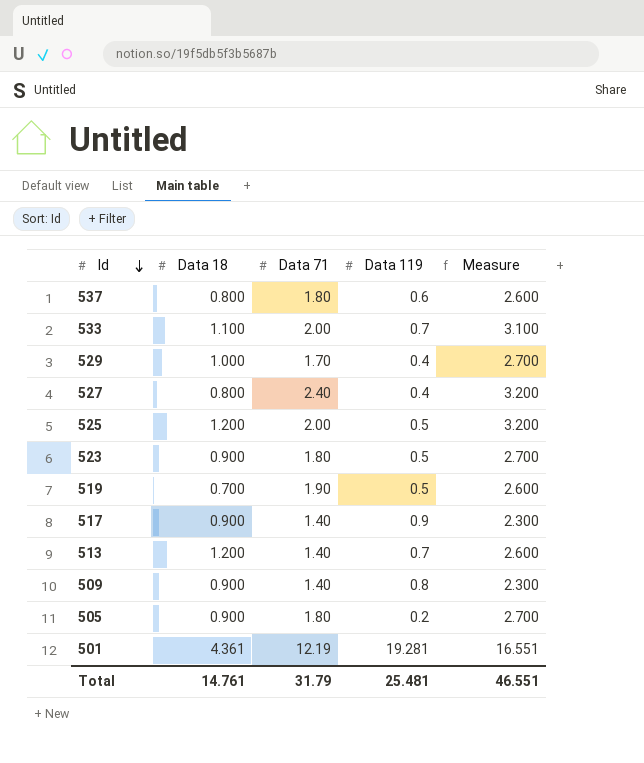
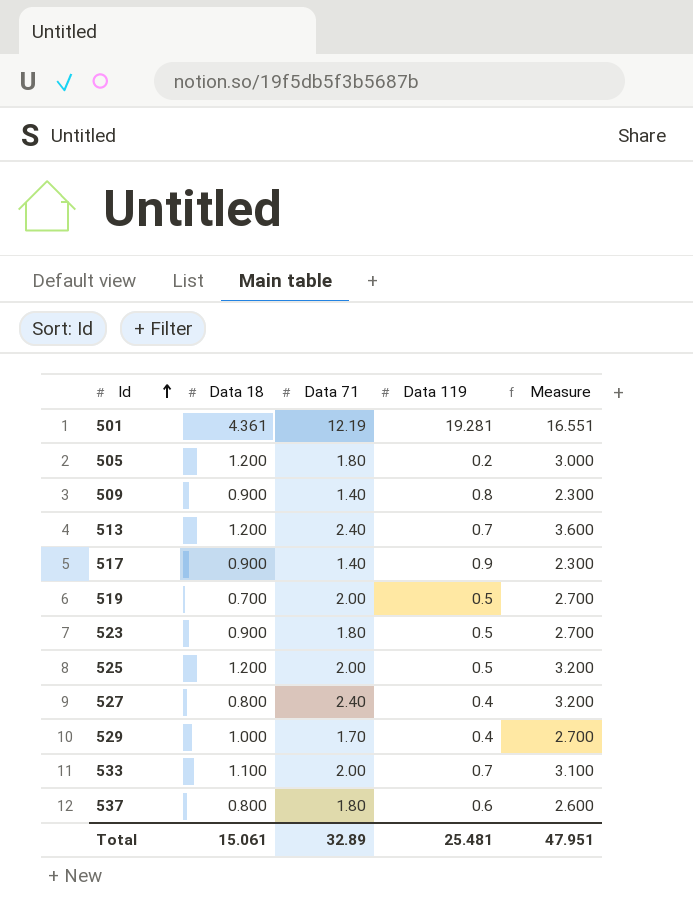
row order: Id descending -> Id ascending
505 | Data 18: 0.900 -> 1.200
505 | Measure: 2.700 -> 3.000
513 | Data 71: 1.40 -> 2.40
513 | Measure: 2.600 -> 3.600
519 | Data 71: 1.90 -> 2.00
519 | Measure: 2.600 -> 2.700
Total | Data 18: 14.761 -> 15.061
Total | Data 71: 31.79 -> 32.89
Total | Measure: 46.551 -> 47.951

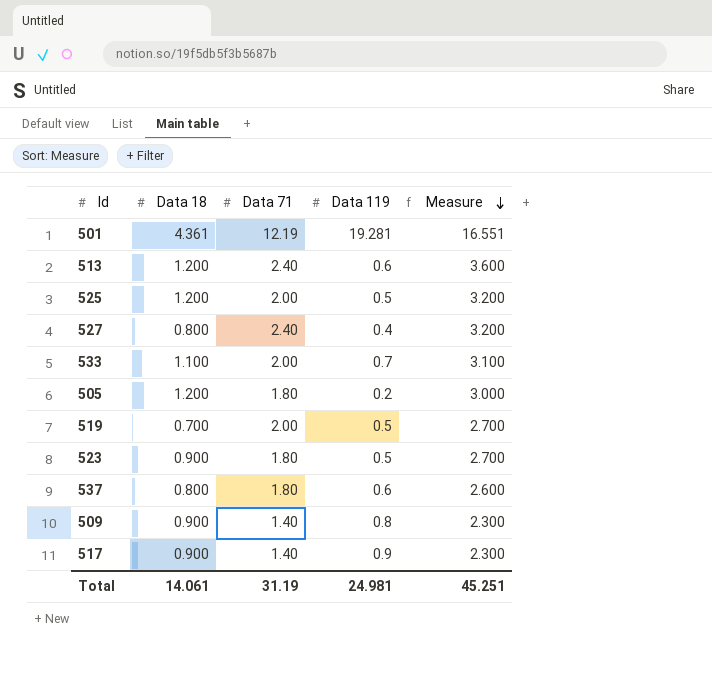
row order: Id ascending -> Measure descending
row 529: 1.000 | 1.70 | 0.4 | 2.700 -> none
513 | Data 119: 0.7 -> 0.6
Total | Data 18: 15.061 -> 14.061
Total | Data 71: 32.89 -> 31.19
Total | Data 119: 25.481 -> 24.981
Total | Measure: 47.951 -> 45.251

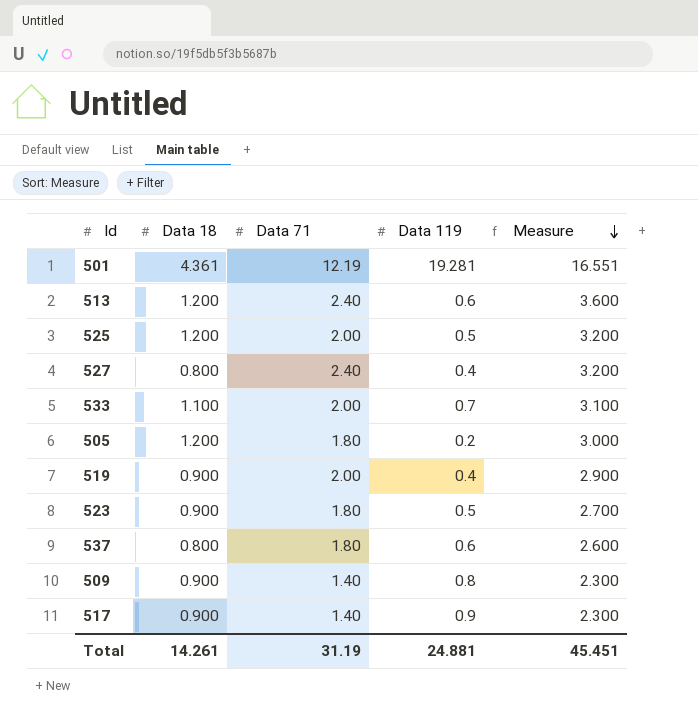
519 | Data 18: 0.700 -> 0.900
519 | Data 119: 0.5 -> 0.4
519 | Measure: 2.700 -> 2.900
Total | Data 18: 14.061 -> 14.261
Total | Data 119: 24.981 -> 24.881
Total | Measure: 45.251 -> 45.451

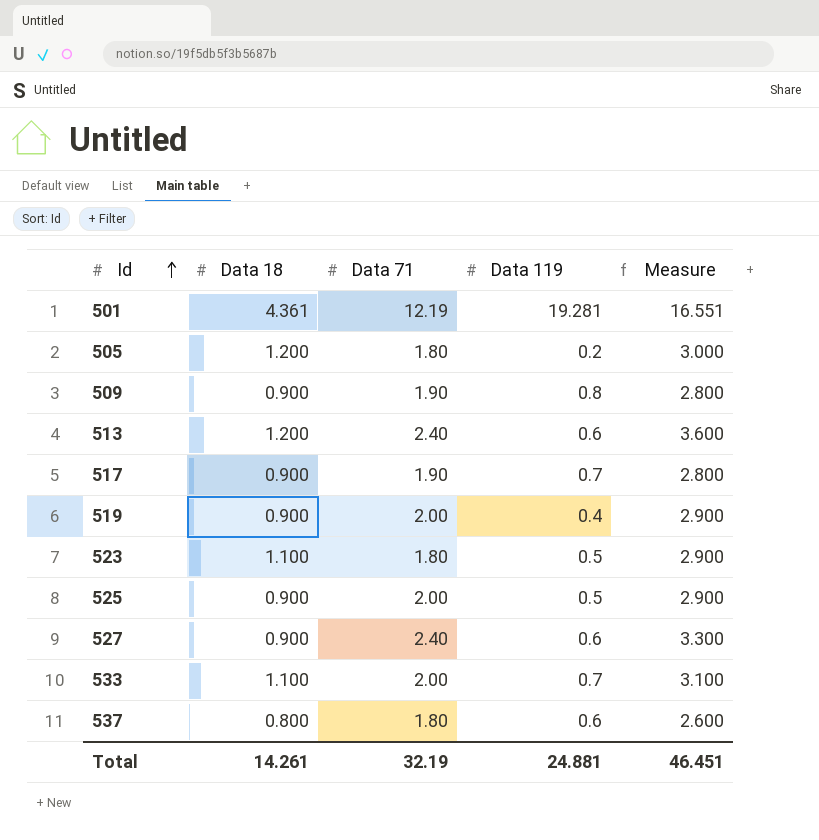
row order: Measure descending -> Id ascending
509 | Data 71: 1.40 -> 1.90
509 | Measure: 2.300 -> 2.800
517 | Data 71: 1.40 -> 1.90
517 | Data 119: 0.9 -> 0.7
517 | Measure: 2.300 -> 2.800
523 | Data 18: 0.900 -> 1.100
523 | Measure: 2.700 -> 2.900
525 | Data 18: 1.200 -> 0.900
525 | Measure: 3.200 -> 2.900
527 | Data 18: 0.800 -> 0.900
527 | Data 119: 0.4 -> 0.6
527 | Measure: 3.200 -> 3.300
Total | Data 71: 31.19 -> 32.19
Total | Measure: 45.451 -> 46.451

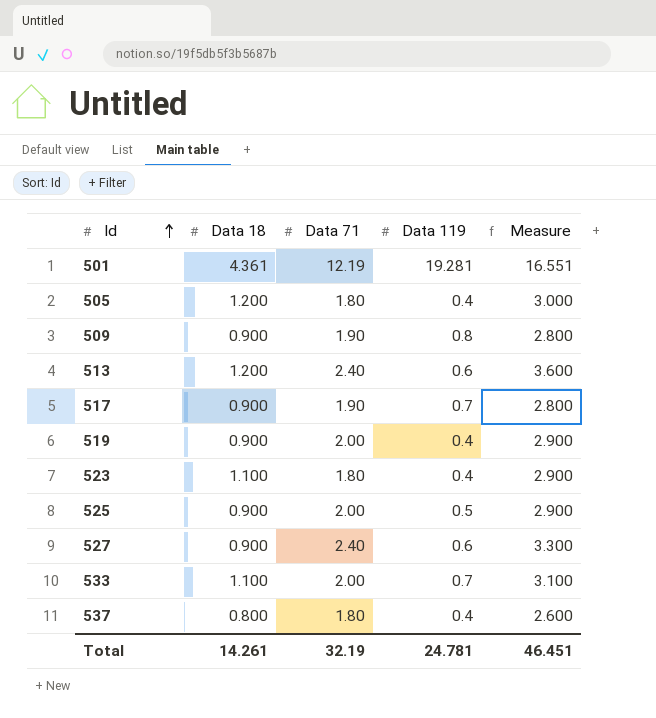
505 | Data 119: 0.2 -> 0.4
523 | Data 119: 0.5 -> 0.4
537 | Data 119: 0.6 -> 0.4
Total | Data 119: 24.881 -> 24.781

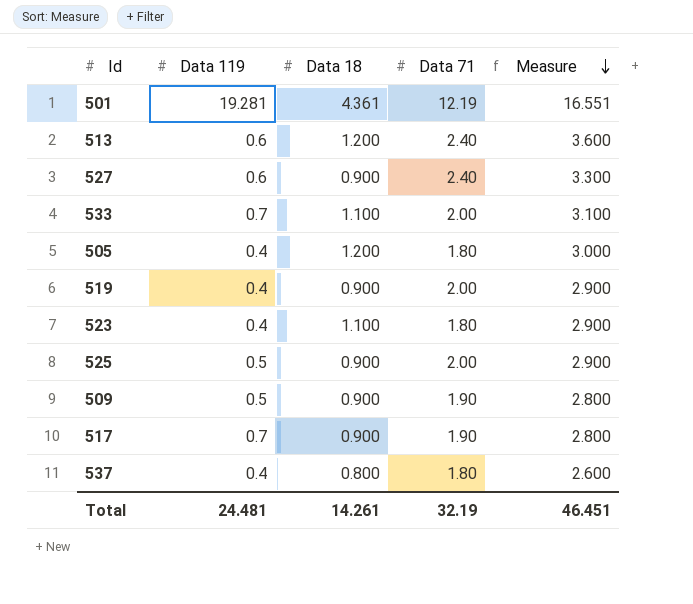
row order: Id ascending -> Measure descending
column Data 119 | position: 4 -> 2
509 | Data 119: 0.8 -> 0.5
Total | Data 119: 24.781 -> 24.481

